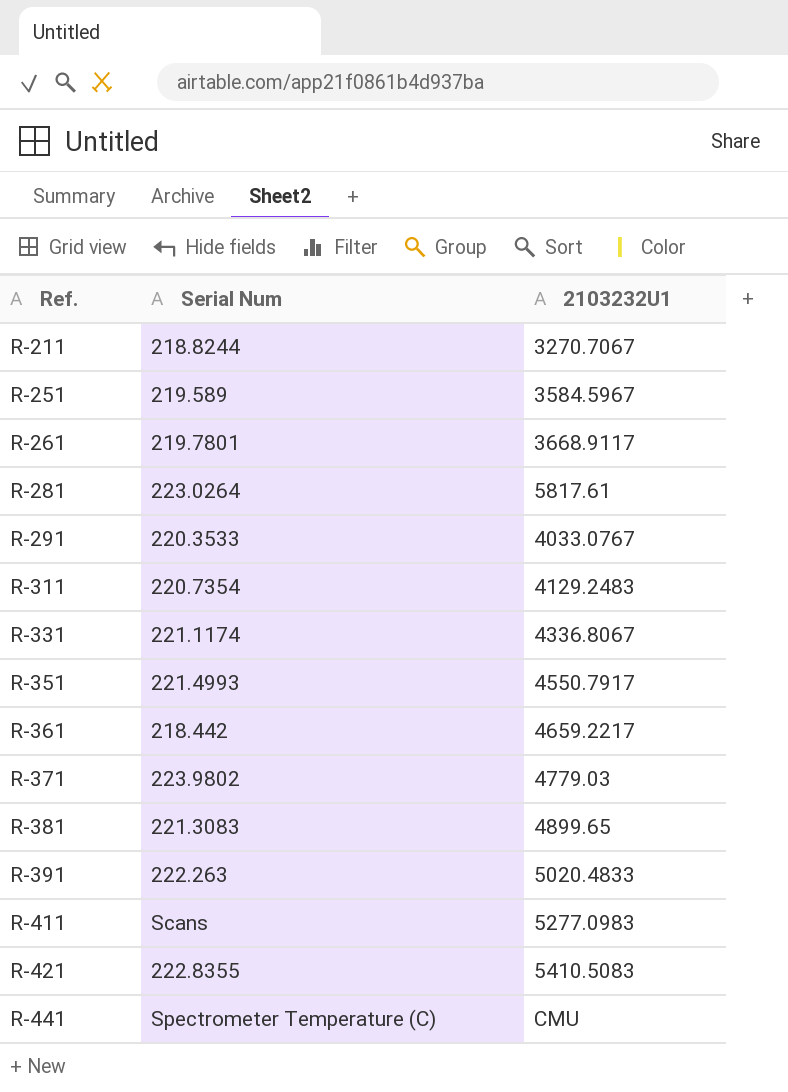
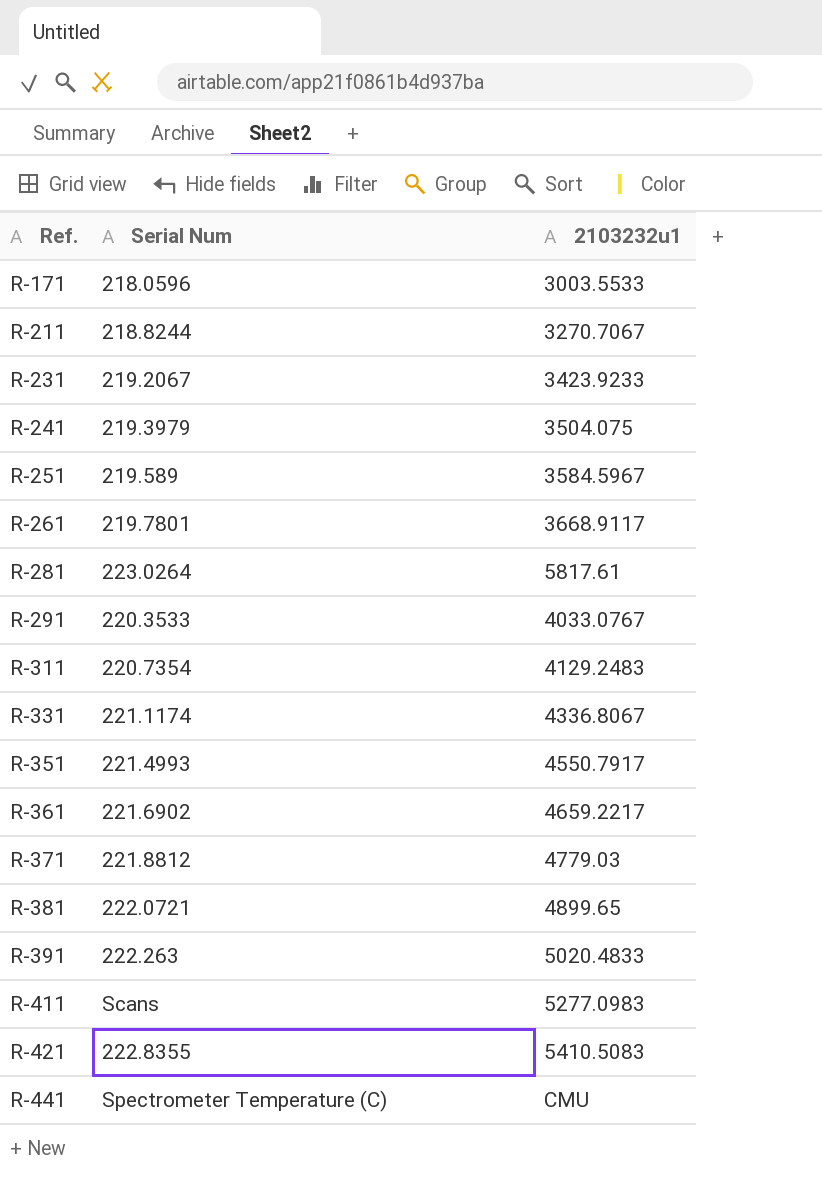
column name: 2103232U1 -> 2103232u1
row R-171: none -> 218.0596 | 3003.5533
row R-231: none -> 219.2067 | 3423.9233
row R-241: none -> 219.3979 | 3504.075
R-361 | Serial Num: 218.442 -> 221.6902
R-371 | Serial Num: 223.9802 -> 221.8812
R-381 | Serial Num: 221.3083 -> 222.0721

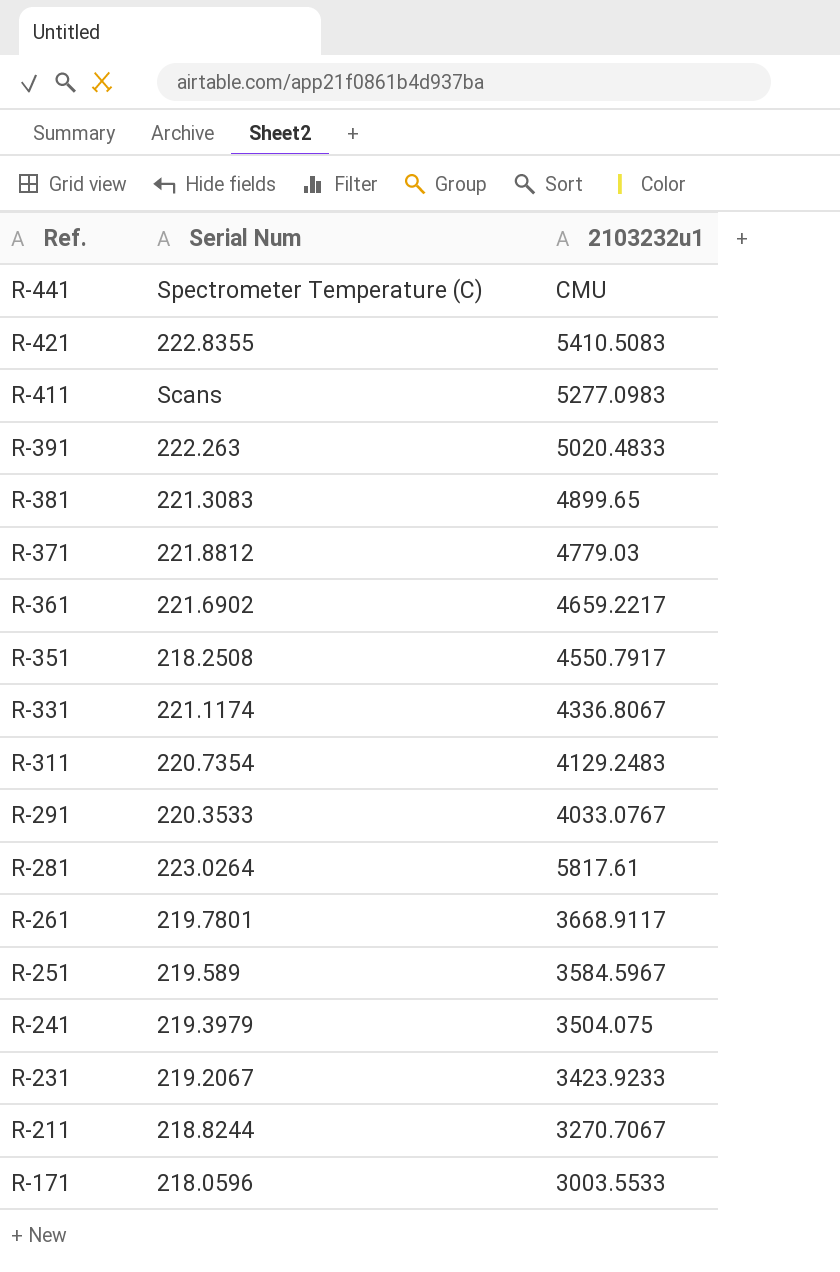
row order: Ref. ascending -> Ref. descending
R-381 | Serial Num: 222.0721 -> 221.3083
R-351 | Serial Num: 221.4993 -> 218.2508

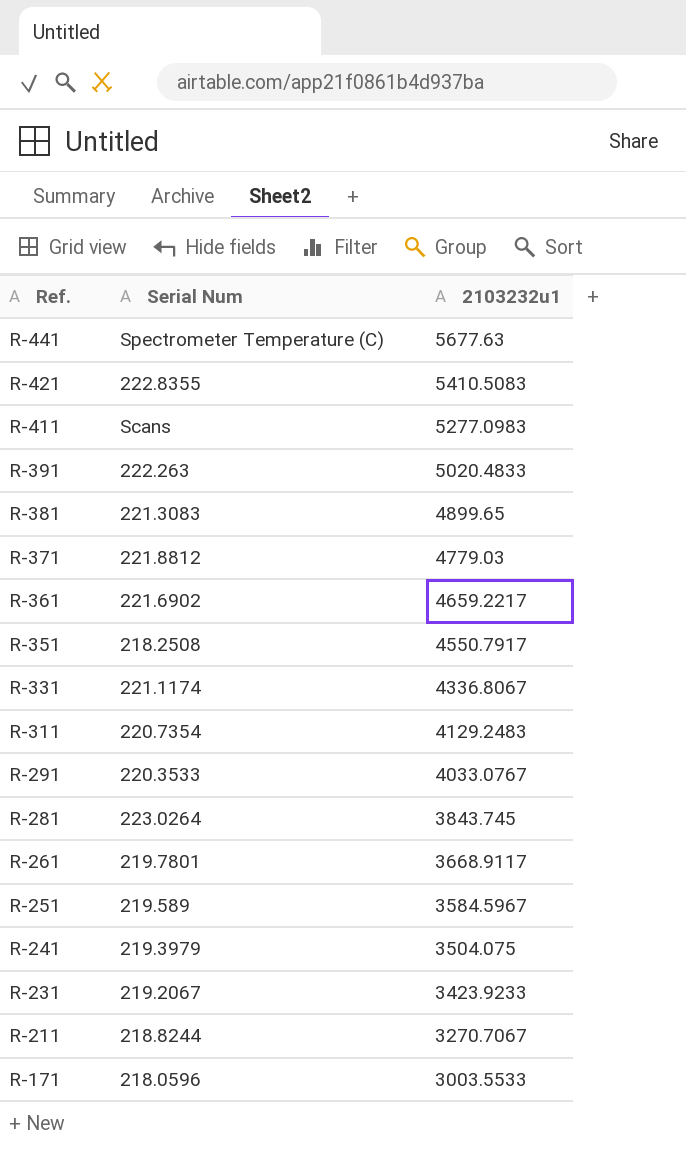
R-441 | 2103232u1: CMU -> 5677.63
R-281 | 2103232u1: 5817.61 -> 3843.745

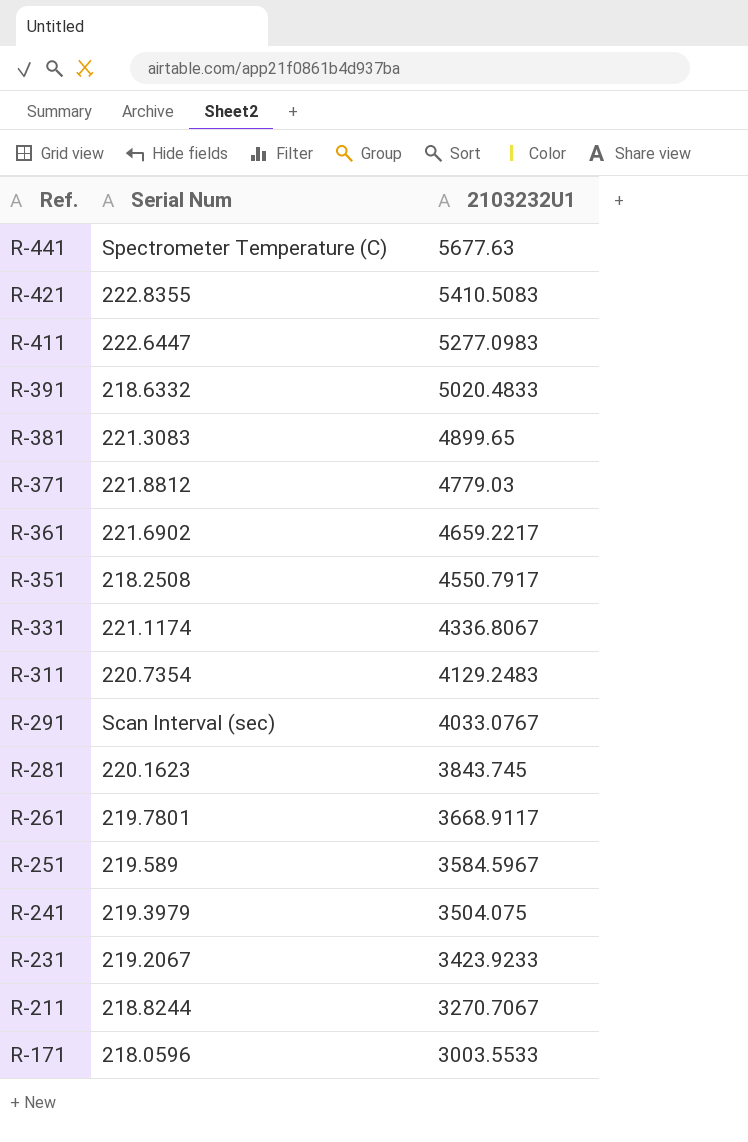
column name: 2103232u1 -> 2103232U1
R-411 | Serial Num: Scans -> 222.6447
R-391 | Serial Num: 222.263 -> 218.6332
R-291 | Serial Num: 220.3533 -> Scan Interval (sec)
R-281 | Serial Num: 223.0264 -> 220.1623

